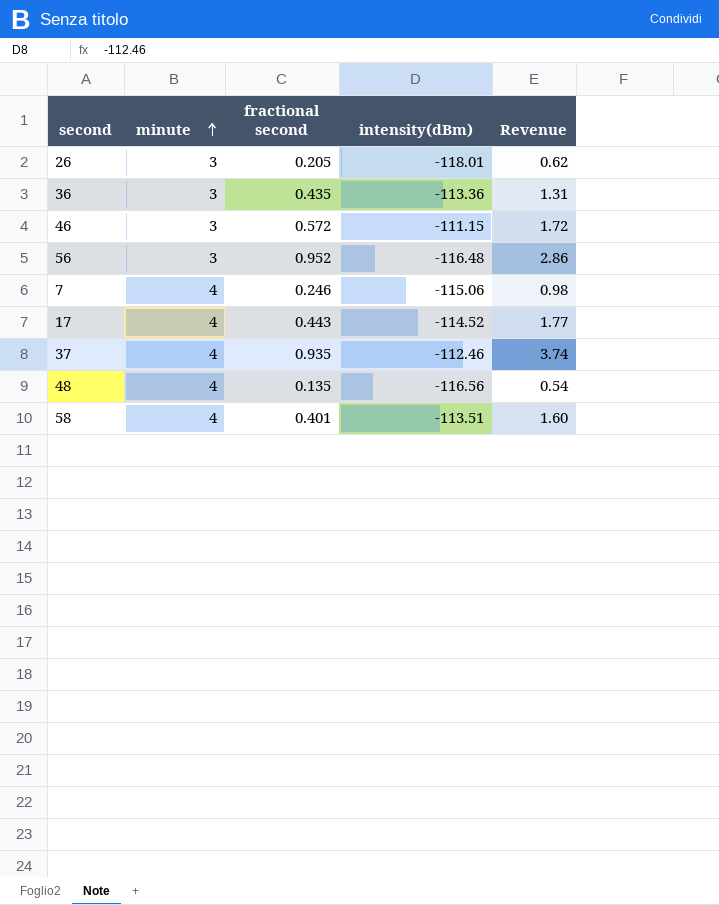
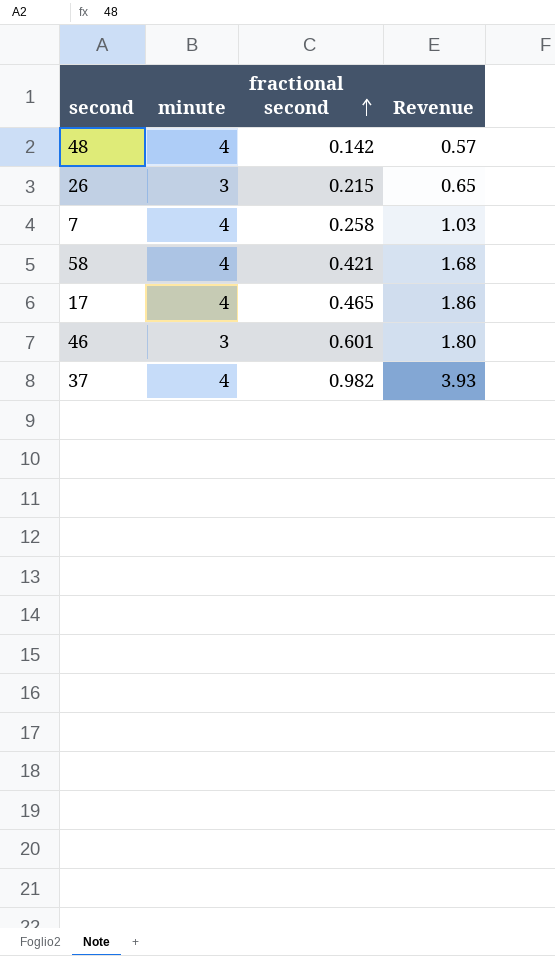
row order: minute ascending -> fractional second ascending
column intensity(dBm) | position: 4 -> none
row 36: 3 | 0.435 | -113.36 | 1.31 -> none
row 56: 3 | 0.952 | -116.48 | 2.86 -> none
48 | fractional second: 0.135 -> 0.142
48 | Revenue: 0.54 -> 0.57
26 | fractional second: 0.205 -> 0.215
26 | Revenue: 0.62 -> 0.65
7 | fractional second: 0.246 -> 0.258
7 | Revenue: 0.98 -> 1.03
58 | fractional second: 0.401 -> 0.421
58 | Revenue: 1.60 -> 1.68
17 | fractional second: 0.443 -> 0.465
17 | Revenue: 1.77 -> 1.86
46 | fractional second: 0.572 -> 0.601
46 | Revenue: 1.72 -> 1.80
37 | fractional second: 0.935 -> 0.982
37 | Revenue: 3.74 -> 3.93

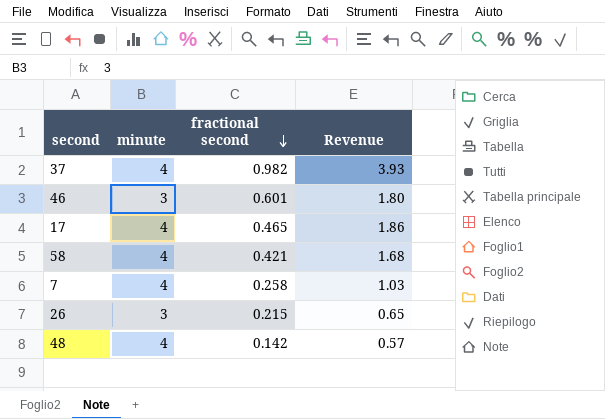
row order: fractional second ascending -> fractional second descending

